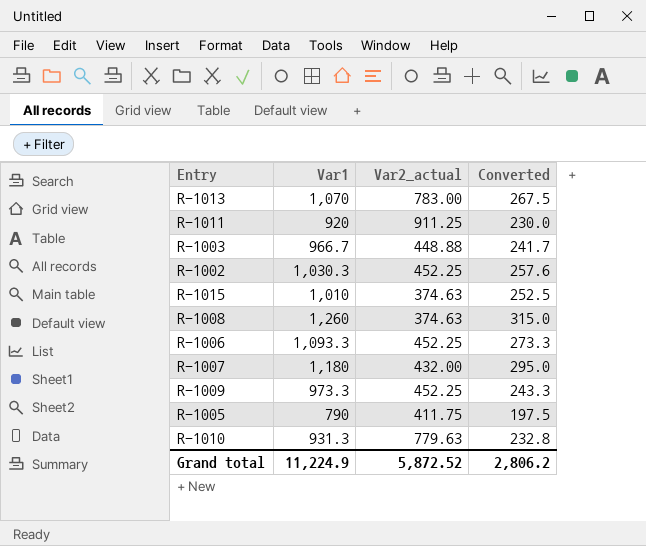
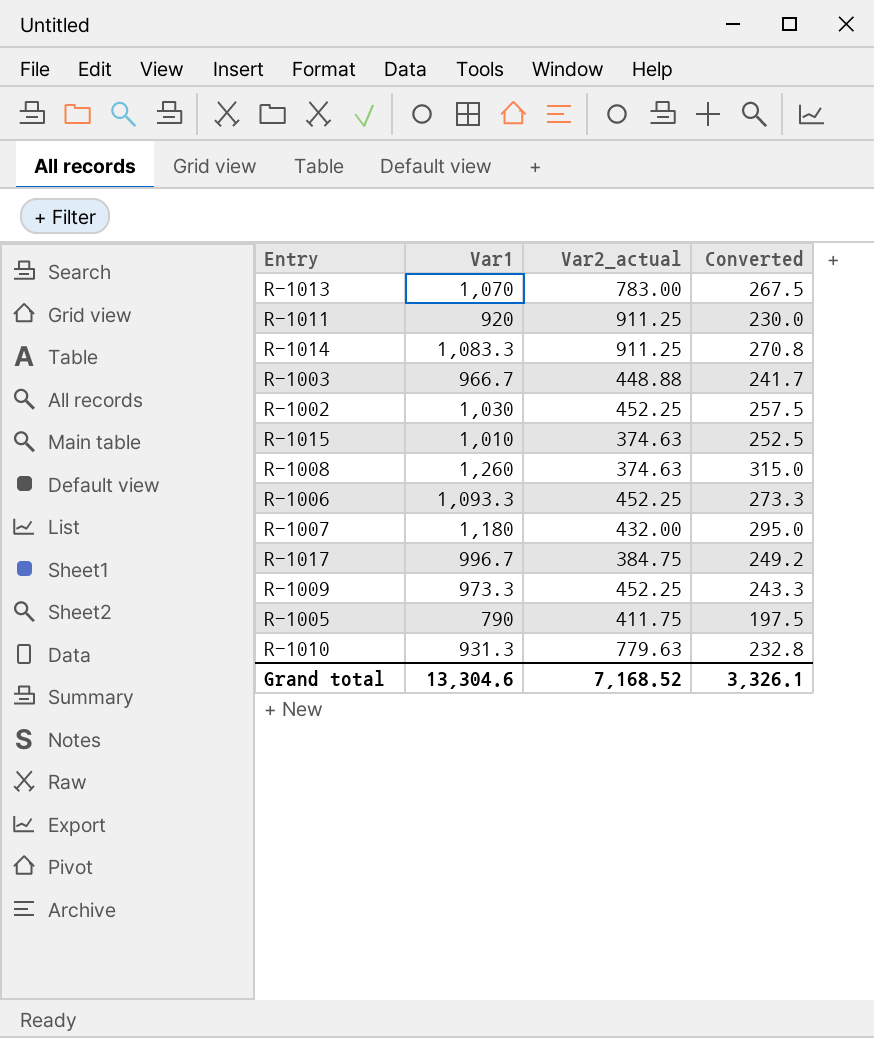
row R-1014: none -> 1,083.3 | 911.25 | 270.8
R-1002 | Var1: 1,030.3 -> 1,030
R-1002 | Converted: 257.6 -> 257.5
row R-1017: none -> 996.7 | 384.75 | 249.2
Grand total | Var1: 11,224.9 -> 13,304.6
Grand total | Var2_actual: 5,872.52 -> 7,168.52
Grand total | Converted: 2,806.2 -> 3,326.1

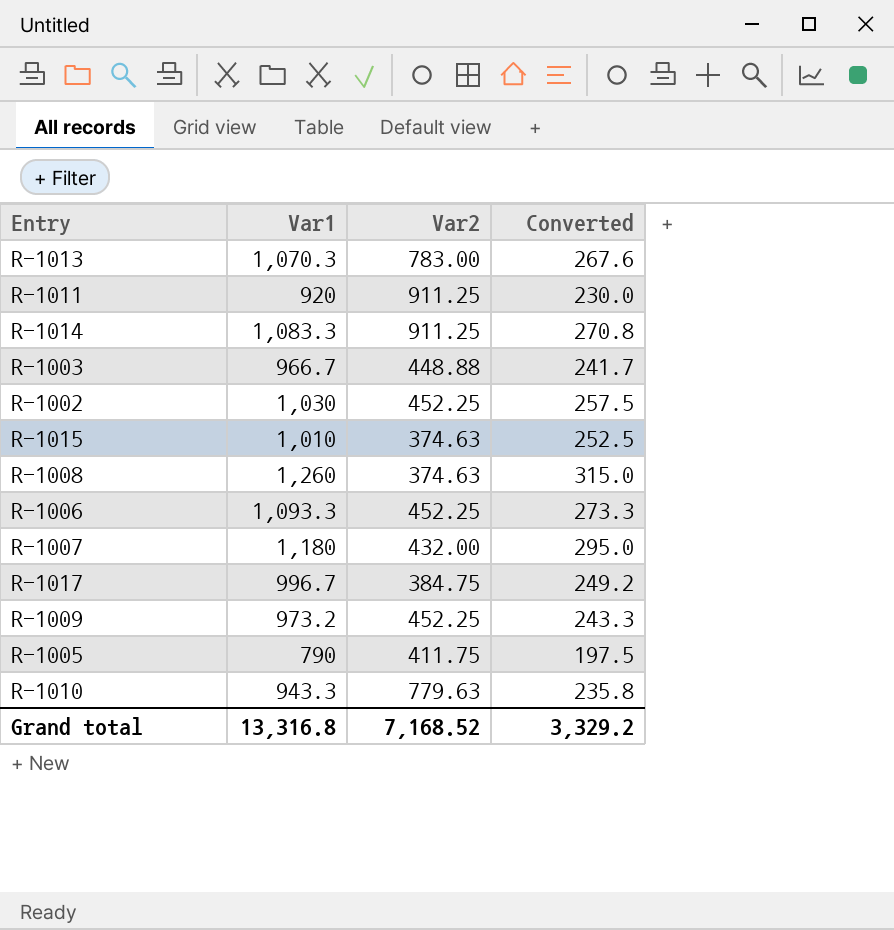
column name: Var2_actual -> Var2
R-1013 | Var1: 1,070 -> 1,070.3
R-1013 | Converted: 267.5 -> 267.6
R-1009 | Var1: 973.3 -> 973.2
R-1010 | Var1: 931.3 -> 943.3
R-1010 | Converted: 232.8 -> 235.8
Grand total | Var1: 13,304.6 -> 13,316.8
Grand total | Converted: 3,326.1 -> 3,329.2

